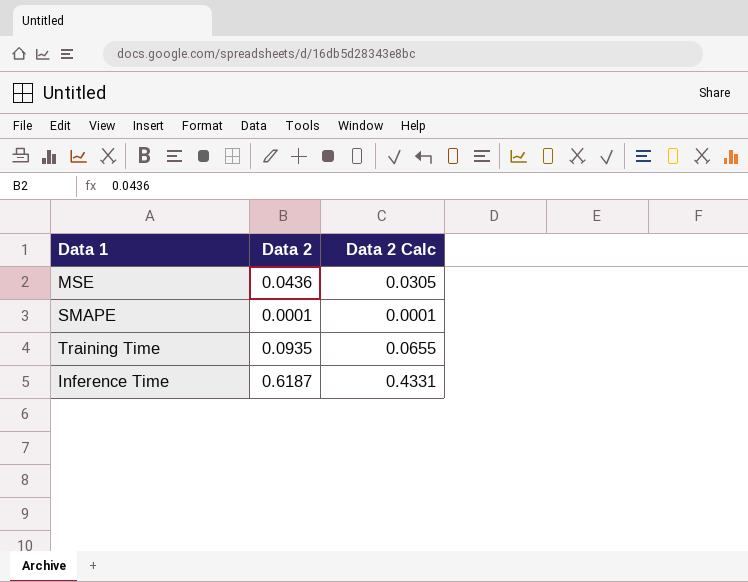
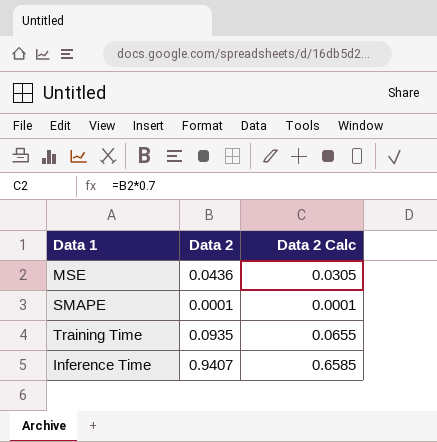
Inference Time | Data 2: 0.6187 -> 0.9407
Inference Time | Data 2 Calc: 0.4331 -> 0.6585

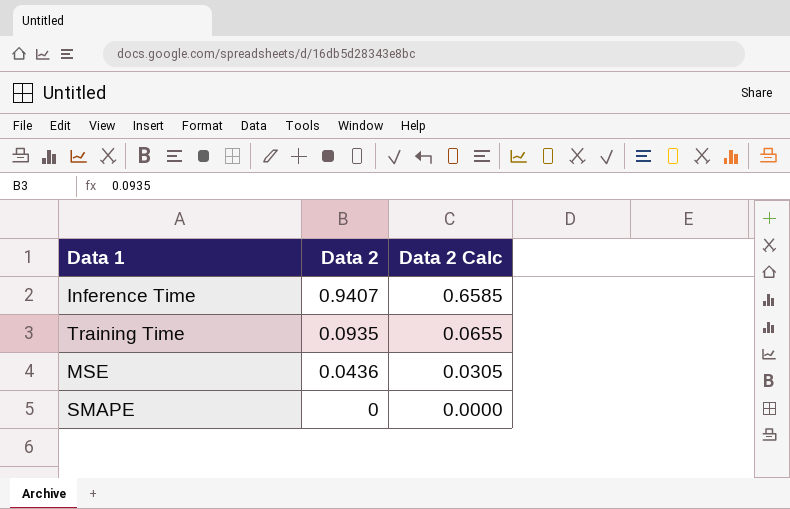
row order: none -> Data 2 descending
SMAPE | Data 2: 0.0001 -> 0
SMAPE | Data 2 Calc: 0.0001 -> 0.0000

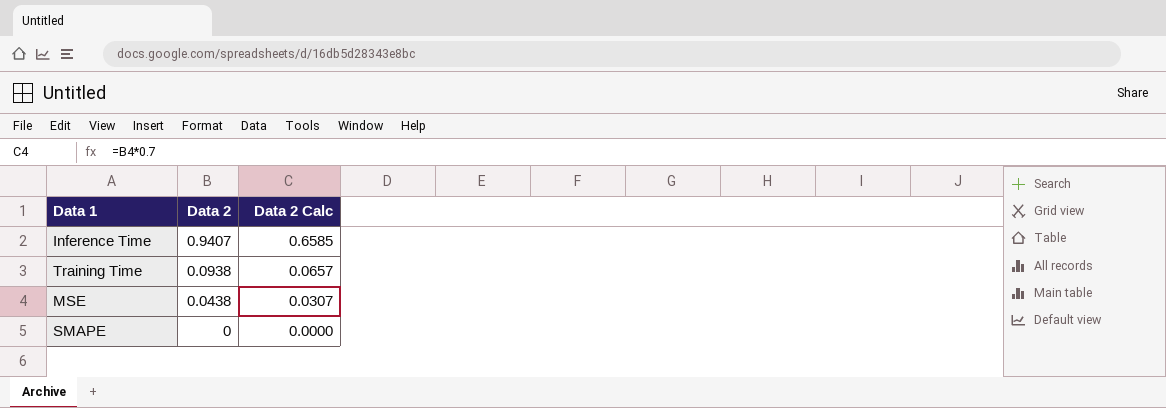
Training Time | Data 2: 0.0935 -> 0.0938
Training Time | Data 2 Calc: 0.0655 -> 0.0657
MSE | Data 2: 0.0436 -> 0.0438
MSE | Data 2 Calc: 0.0305 -> 0.0307

